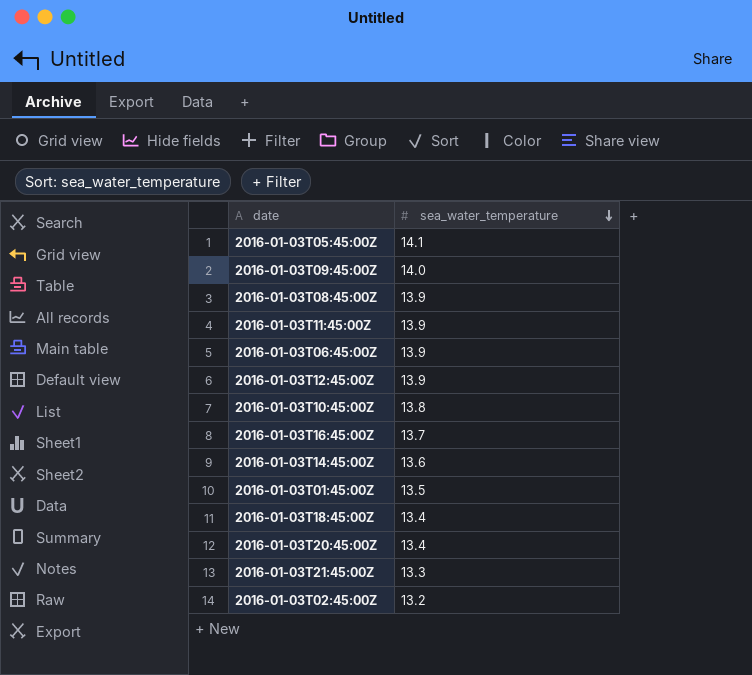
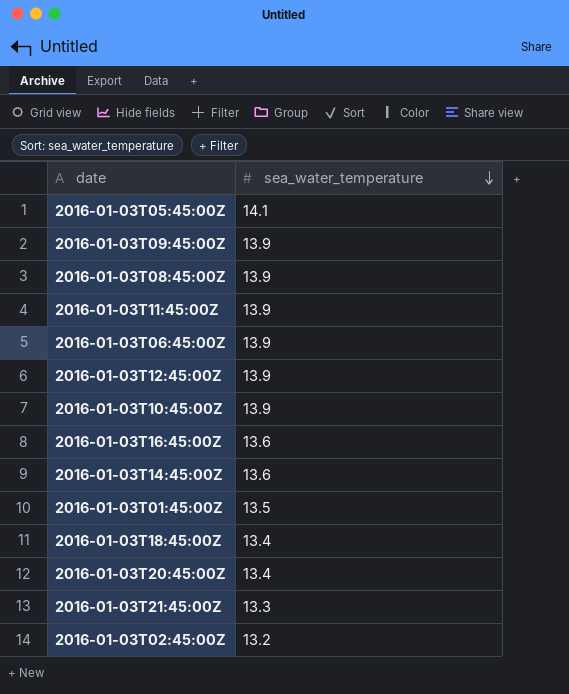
2016-01-03T09:45:00Z | sea_water_temperature: 14.0 -> 13.9
2016-01-03T10:45:00Z | sea_water_temperature: 13.8 -> 13.9
2016-01-03T16:45:00Z | sea_water_temperature: 13.7 -> 13.6

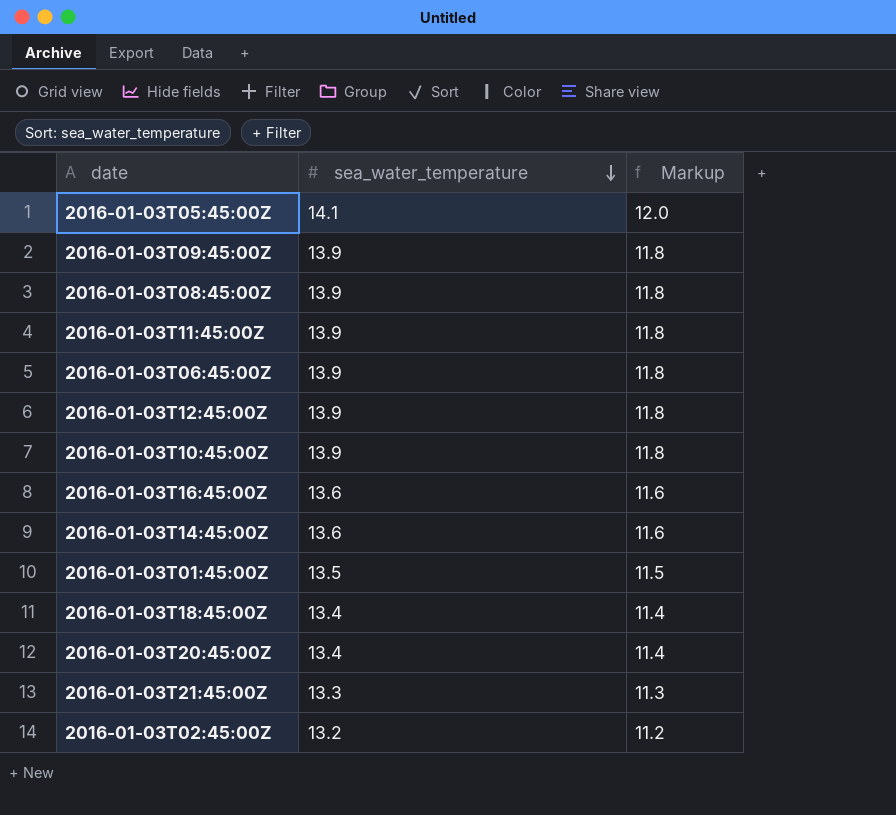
column Markup | formula: none -> [sea_water_temperature] * 0.85

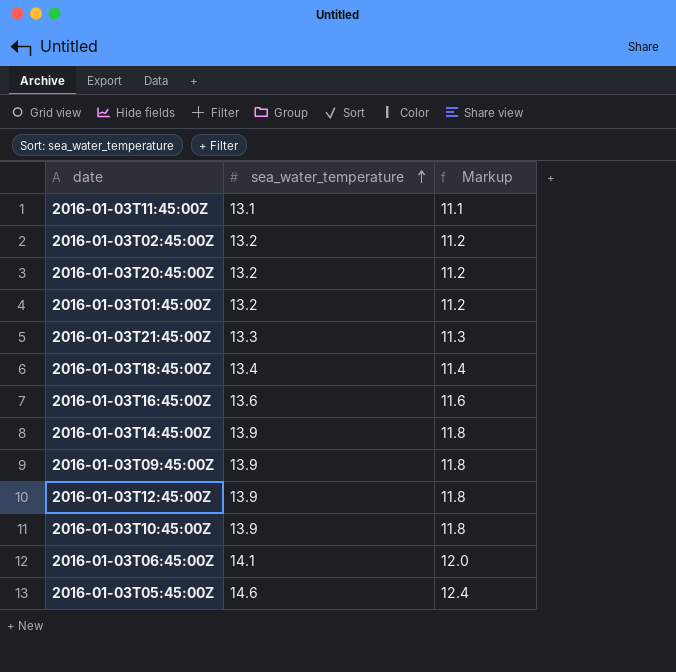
row order: sea_water_temperature descending -> sea_water_temperature ascending
row 2016-01-03T08:45:00Z: 13.9 | 11.8 -> none
2016-01-03T11:45:00Z | sea_water_temperature: 13.9 -> 13.1
2016-01-03T11:45:00Z | Markup: 11.8 -> 11.1
2016-01-03T20:45:00Z | sea_water_temperature: 13.4 -> 13.2
2016-01-03T20:45:00Z | Markup: 11.4 -> 11.2
2016-01-03T01:45:00Z | sea_water_temperature: 13.5 -> 13.2
2016-01-03T01:45:00Z | Markup: 11.5 -> 11.2
2016-01-03T14:45:00Z | sea_water_temperature: 13.6 -> 13.9
2016-01-03T14:45:00Z | Markup: 11.6 -> 11.8
2016-01-03T06:45:00Z | sea_water_temperature: 13.9 -> 14.1
2016-01-03T06:45:00Z | Markup: 11.8 -> 12.0
2016-01-03T05:45:00Z | sea_water_temperature: 14.1 -> 14.6
2016-01-03T05:45:00Z | Markup: 12.0 -> 12.4

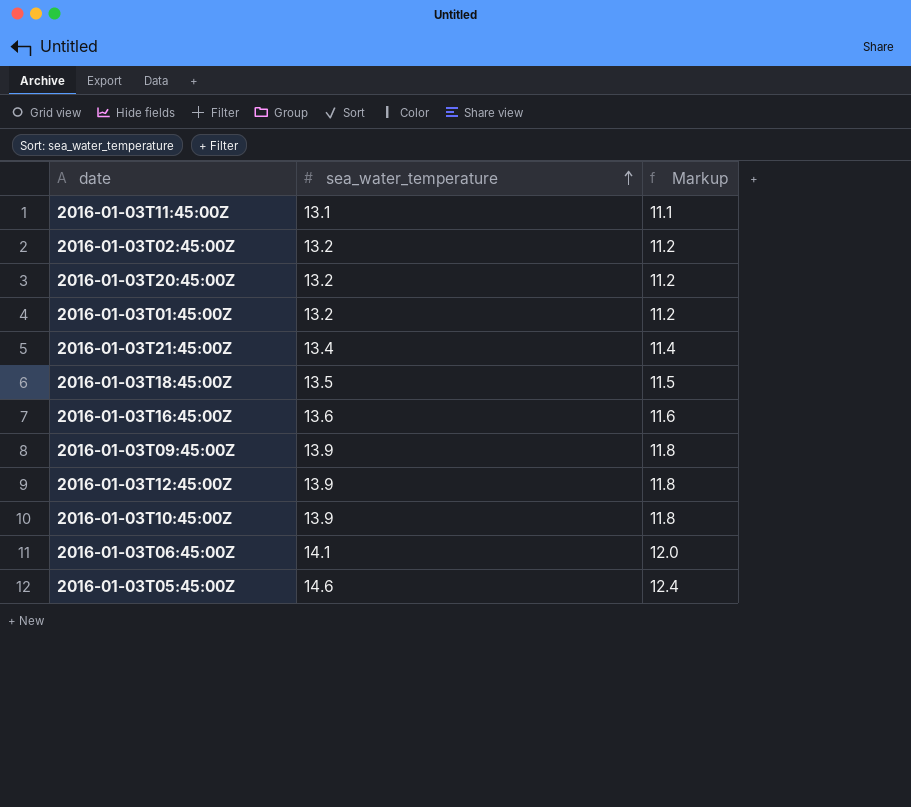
row 2016-01-03T14:45:00Z: 13.9 | 11.8 -> none
2016-01-03T21:45:00Z | sea_water_temperature: 13.3 -> 13.4
2016-01-03T21:45:00Z | Markup: 11.3 -> 11.4
2016-01-03T18:45:00Z | sea_water_temperature: 13.4 -> 13.5
2016-01-03T18:45:00Z | Markup: 11.4 -> 11.5

